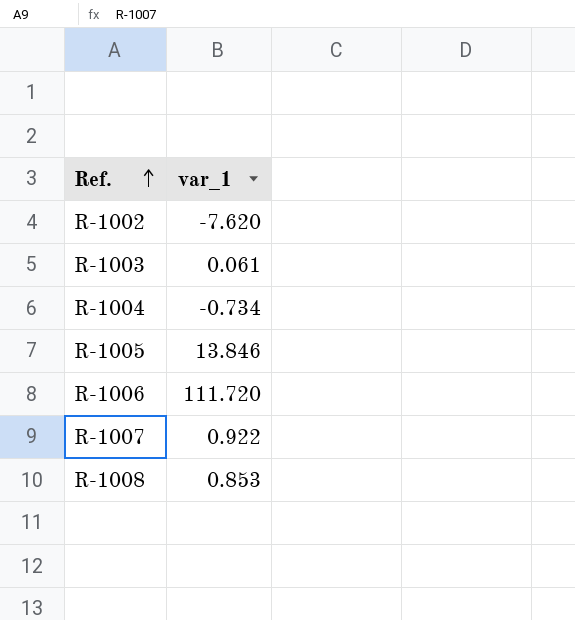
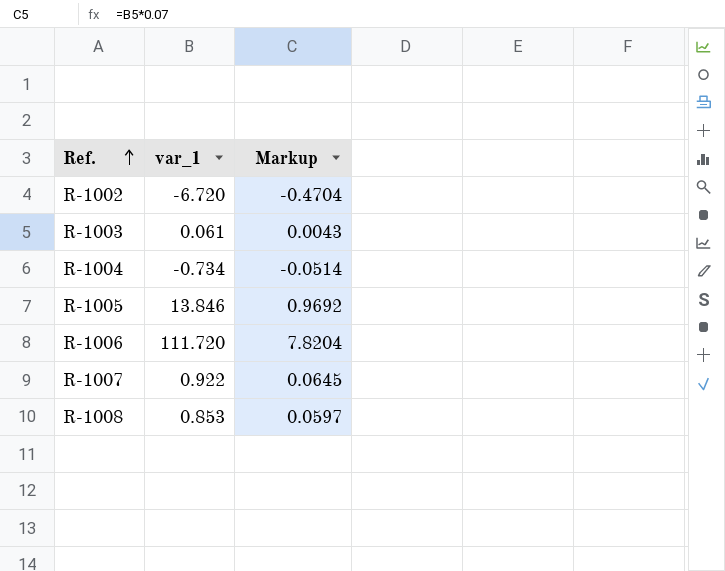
column Markup | formula: none -> [var_1] * 0.07
R-1002 | var_1: -7.620 -> -6.720

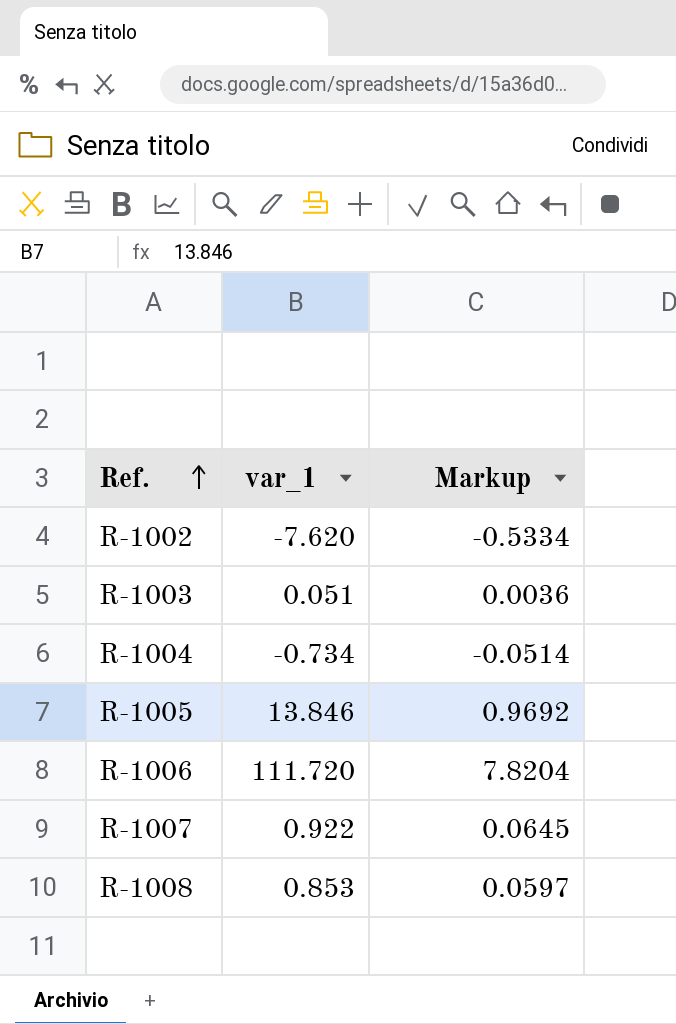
R-1002 | var_1: -6.720 -> -7.620
R-1002 | Markup: -0.4704 -> -0.5334
R-1003 | var_1: 0.061 -> 0.051
R-1003 | Markup: 0.0043 -> 0.0036

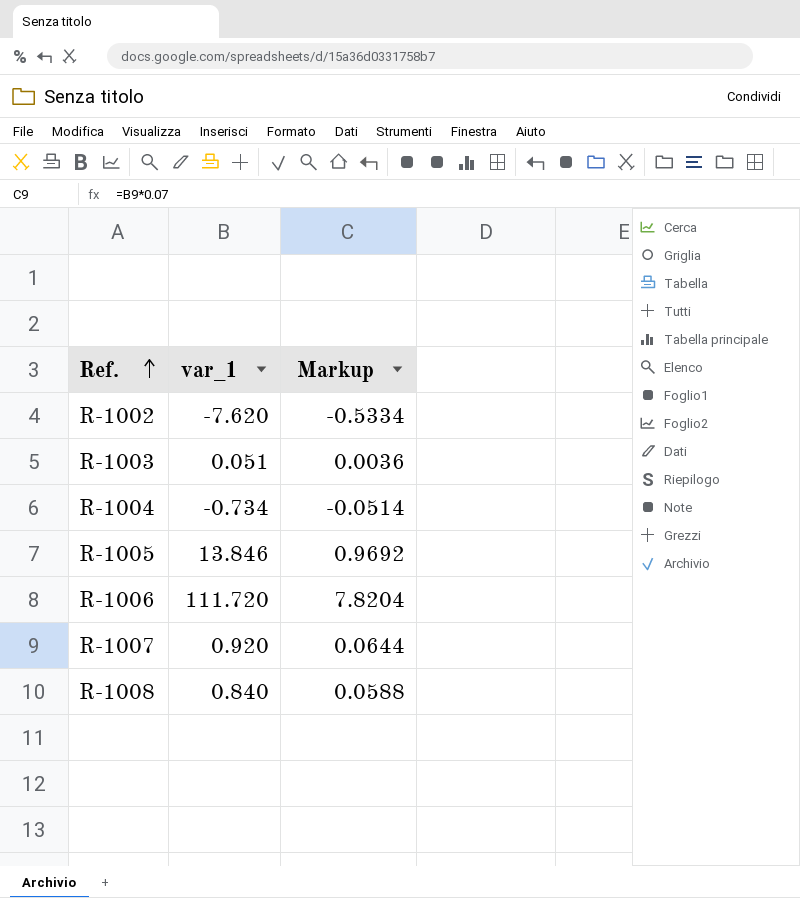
R-1007 | var_1: 0.922 -> 0.920
R-1007 | Markup: 0.0645 -> 0.0644
R-1008 | var_1: 0.853 -> 0.840
R-1008 | Markup: 0.0597 -> 0.0588

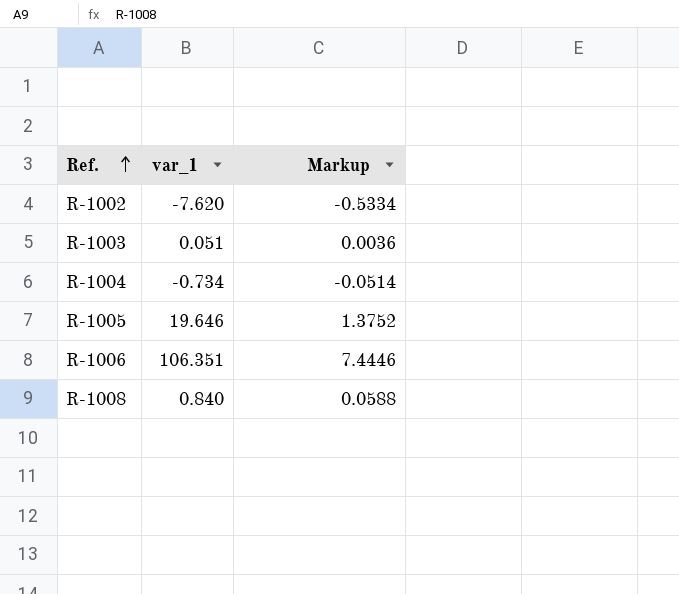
row R-1007: 0.920 | 0.0644 -> none
R-1005 | var_1: 13.846 -> 19.646
R-1005 | Markup: 0.9692 -> 1.3752
R-1006 | var_1: 111.720 -> 106.351
R-1006 | Markup: 7.8204 -> 7.4446

